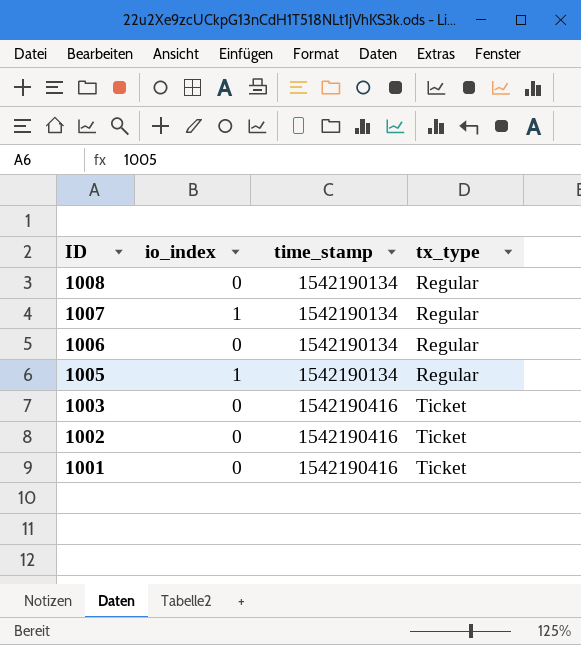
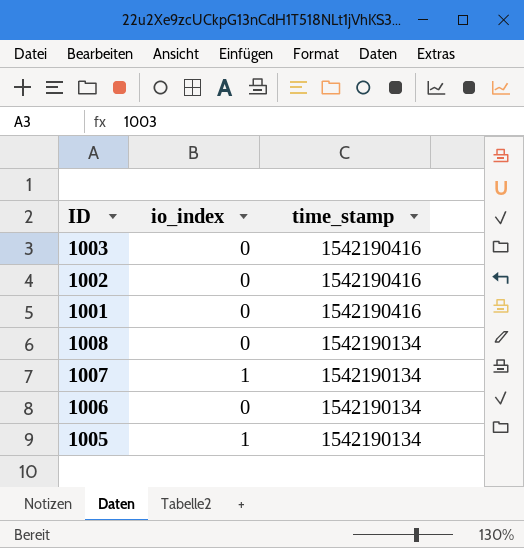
row order: ID descending -> time_stamp descending
column tx_type | position: 4 -> none

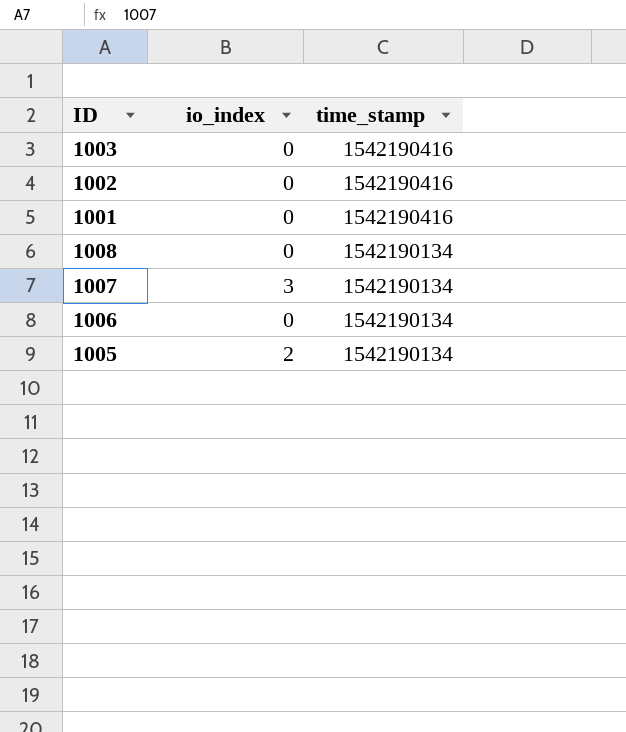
1007 | io_index: 1 -> 3
1005 | io_index: 1 -> 2

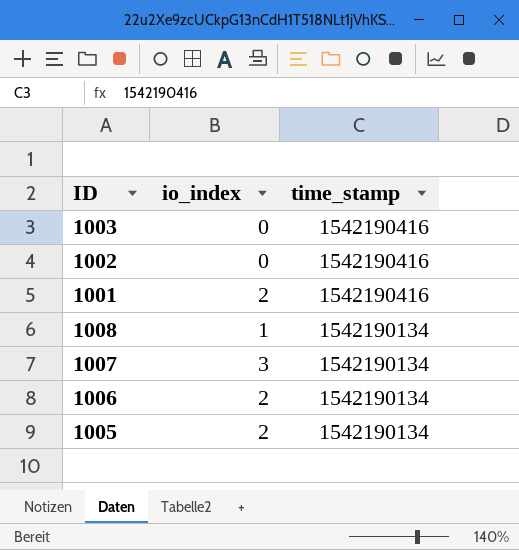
1001 | io_index: 0 -> 2
1008 | io_index: 0 -> 1
1006 | io_index: 0 -> 2

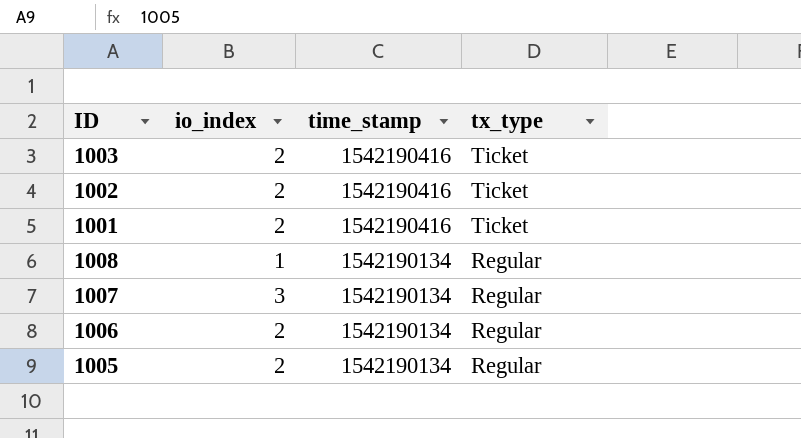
column tx_type | position: none -> 4
1003 | io_index: 0 -> 2
1002 | io_index: 0 -> 2

